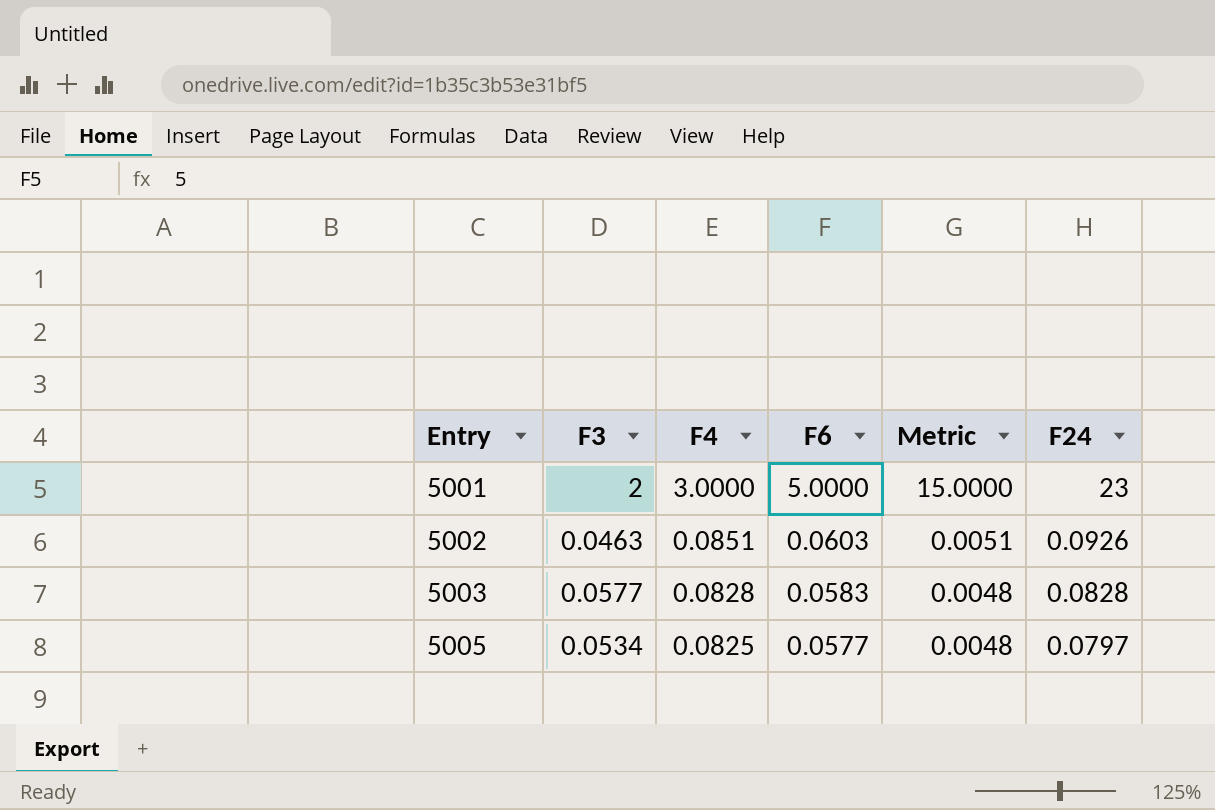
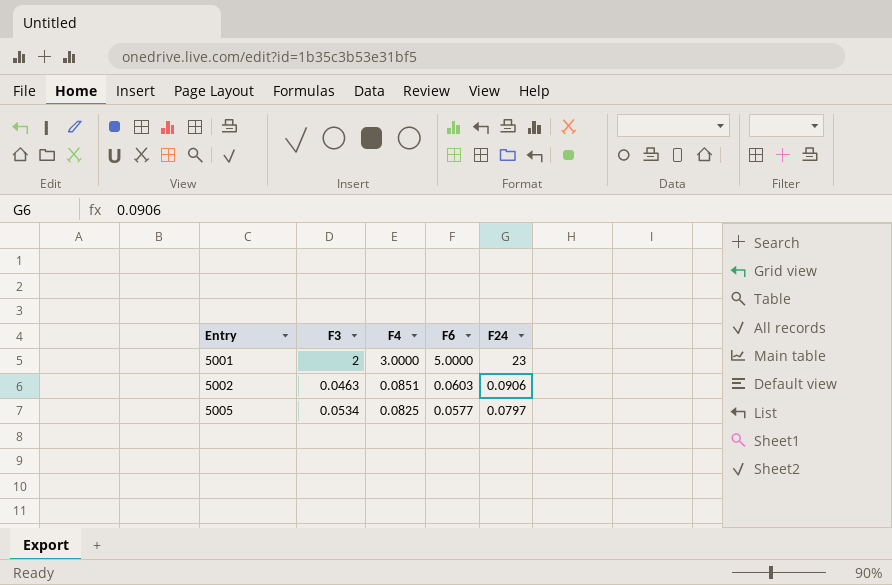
column Metric | formula: [F4] * [F6] -> none
row 5003: 0.0577 | 0.0828 | 0.0583 | 0.0048 | 0.0828 -> none
5002 | F24: 0.0926 -> 0.0906

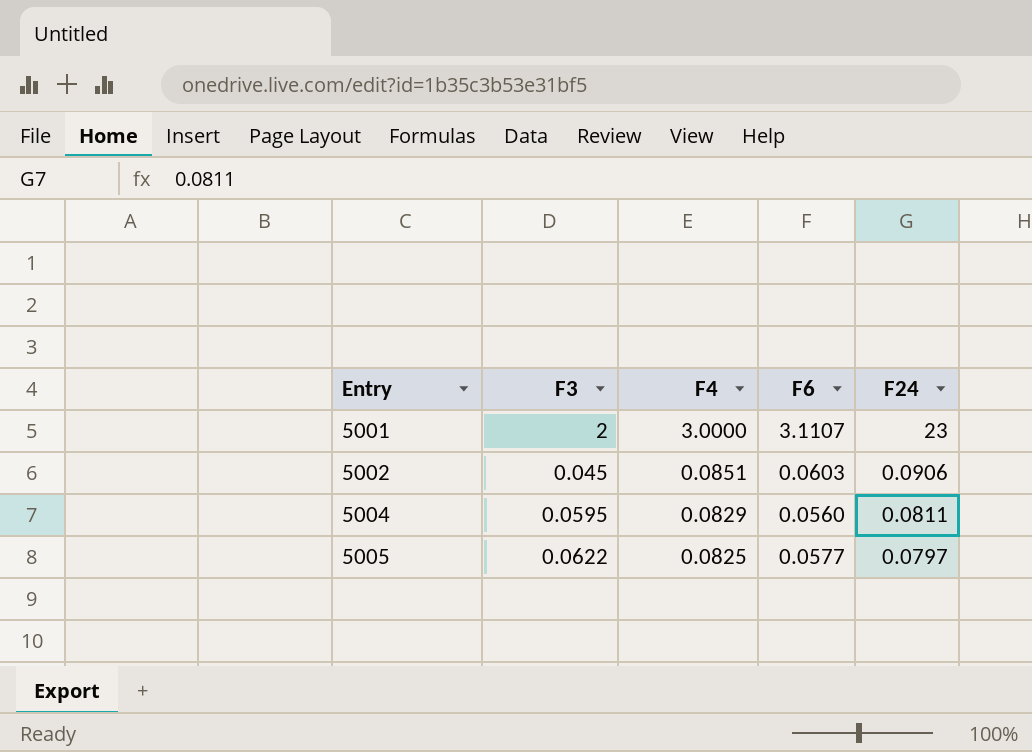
5001 | F6: 5.0000 -> 3.1107
5002 | F3: 0.0463 -> 0.045
row 5004: none -> 0.0595 | 0.0829 | 0.0560 | 0.0811
5005 | F3: 0.0534 -> 0.0622

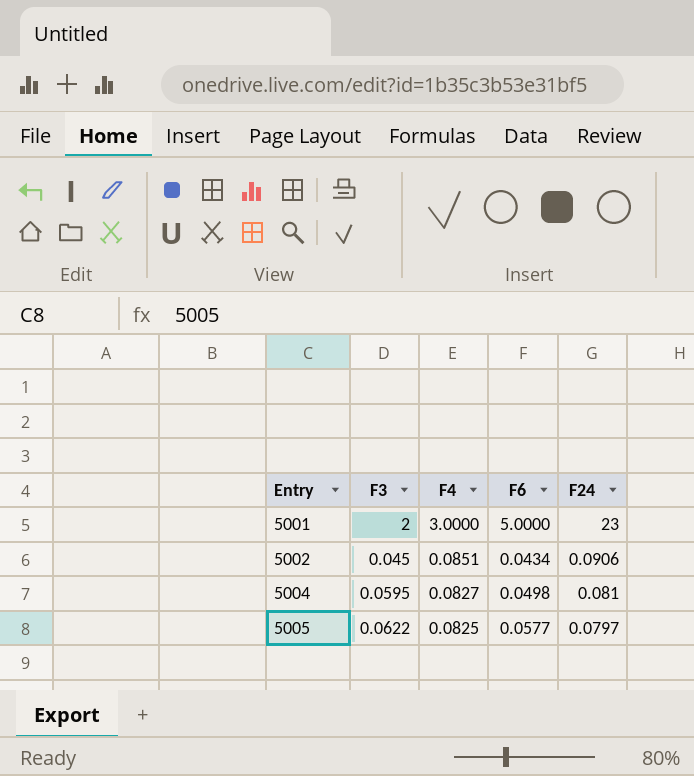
5001 | F6: 3.1107 -> 5.0000
5002 | F6: 0.0603 -> 0.0434
5004 | F4: 0.0829 -> 0.0827
5004 | F6: 0.0560 -> 0.0498
5004 | F24: 0.0811 -> 0.081

